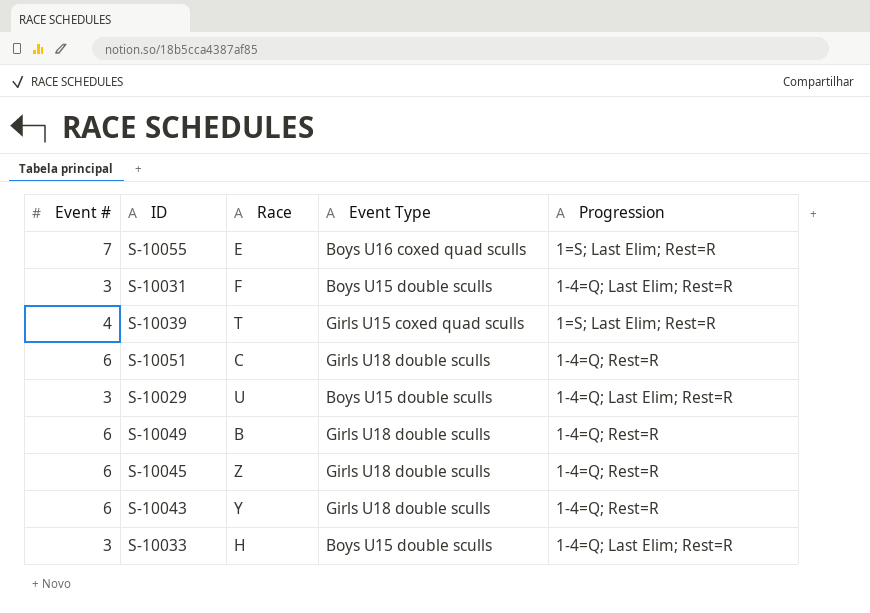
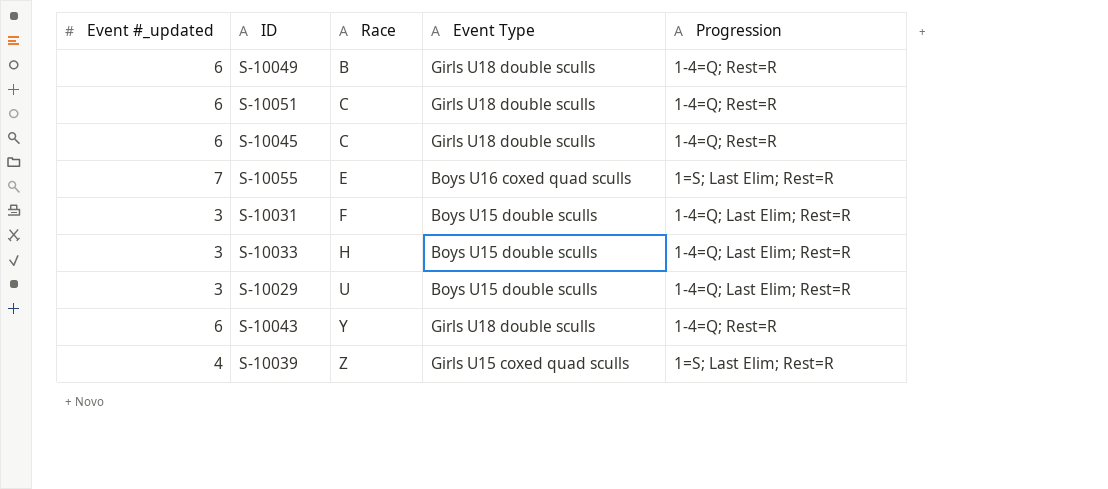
row order: none -> Race ascending
column name: Event # -> Event #_updated
S-10045 | Race: Z -> C
S-10039 | Race: T -> Z

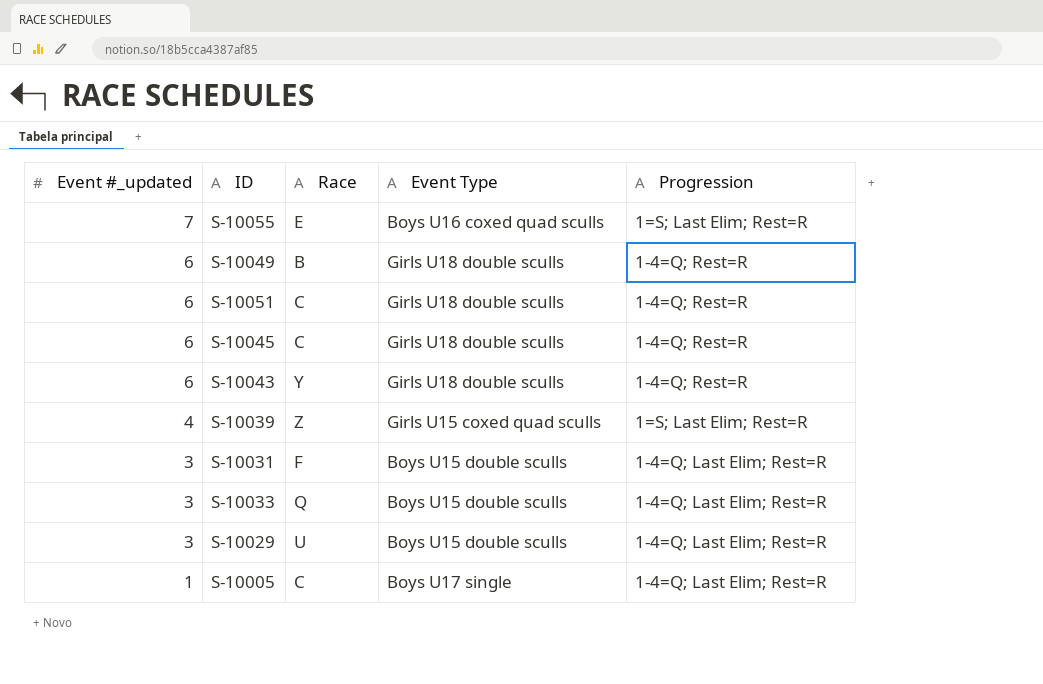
row order: Race ascending -> Event #_updated descending
S-10033 | Race: H -> Q
row S-10005: none -> 1 | C | Boys U17 single | 1-4=Q; Last Elim; Rest=R

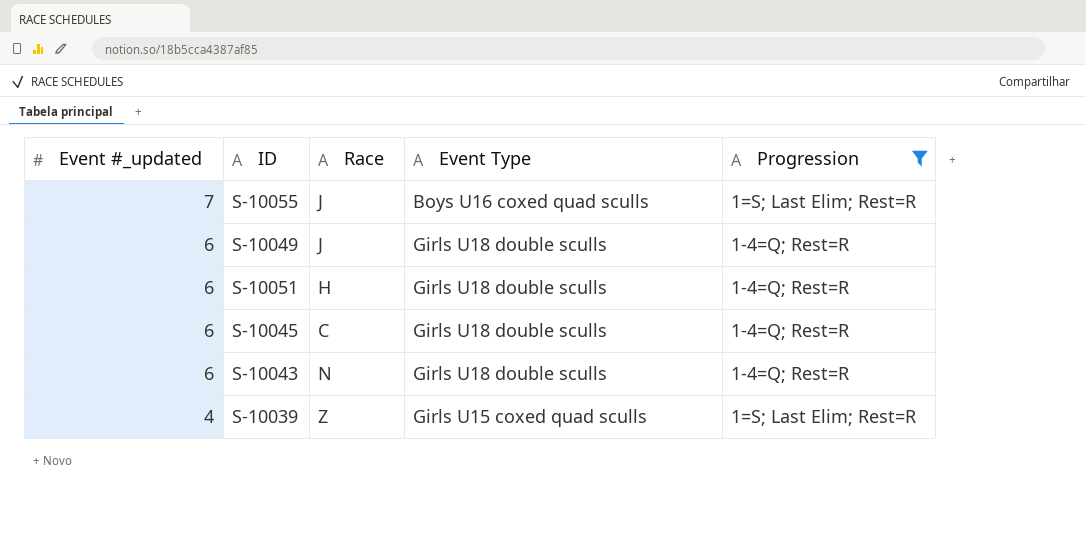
filter: none -> Progression != 1-4=Q; Last Elim; Rest=R
S-10055 | Race: E -> J
S-10049 | Race: B -> J
S-10051 | Race: C -> H
S-10043 | Race: Y -> N

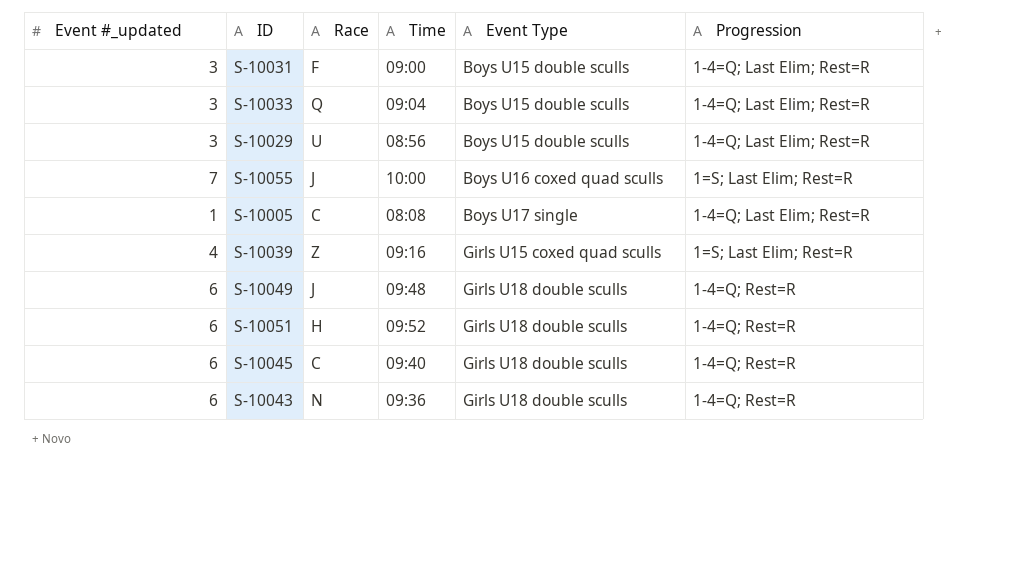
filter: Progression != 1-4=Q; Last Elim; Rest=R -> none
row order: Event #_updated descending -> Event Type ascending
column Time | position: none -> 4

